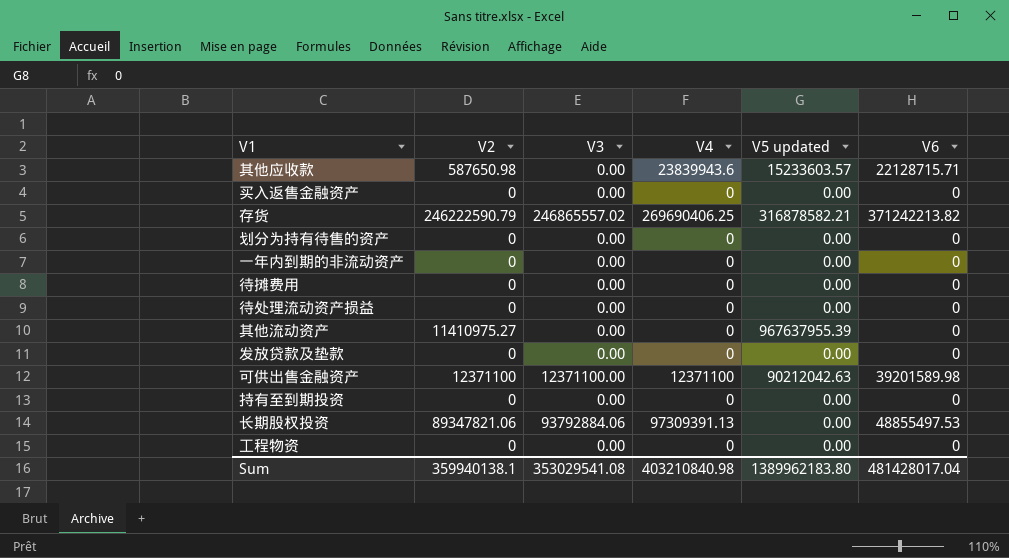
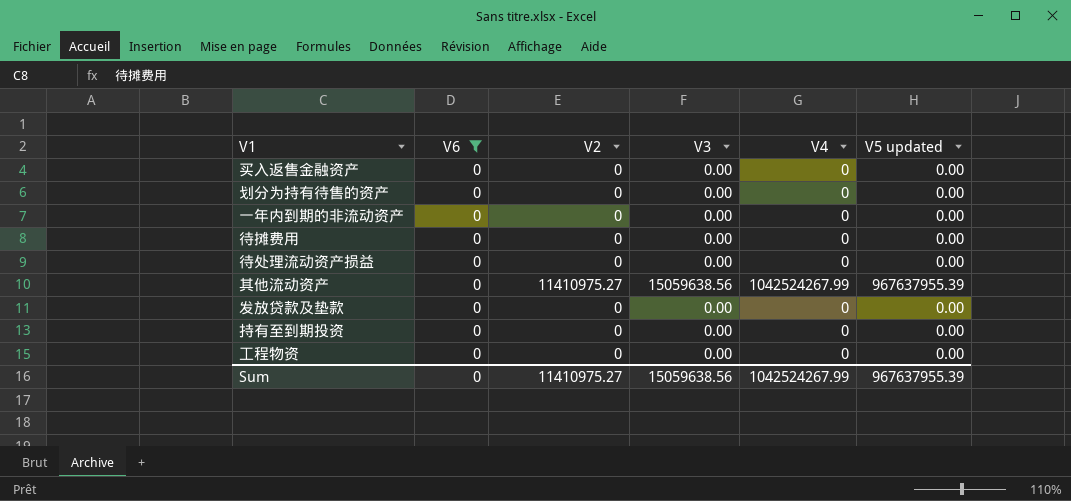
filter: none -> V6 = 0
column V6 | position: 6 -> 2
其他流动资产 | V3: 0.00 -> 15059638.56
其他流动资产 | V4: 0 -> 1042524267.99
Sum | V6: 481428017.04 -> 0
Sum | V2: 359940138.1 -> 11410975.27
Sum | V3: 353029541.08 -> 15059638.56
Sum | V4: 403210840.98 -> 1042524267.99
Sum | V5 updated: 1389962183.80 -> 967637955.39

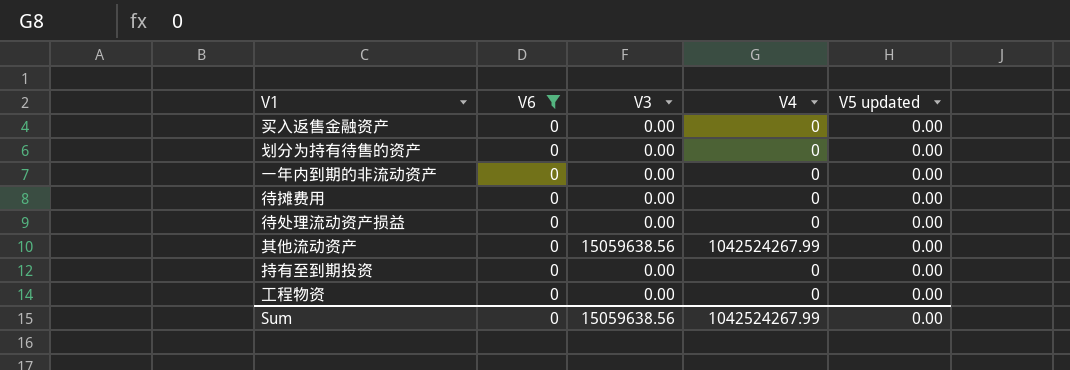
column V2 | position: 3 -> none
row 发放贷款及垫款: 0 | 0 | 0.00 | 0 | 0.00 -> none
其他流动资产 | V5 updated: 967637955.39 -> 0.00
Sum | V5 updated: 967637955.39 -> 0.00

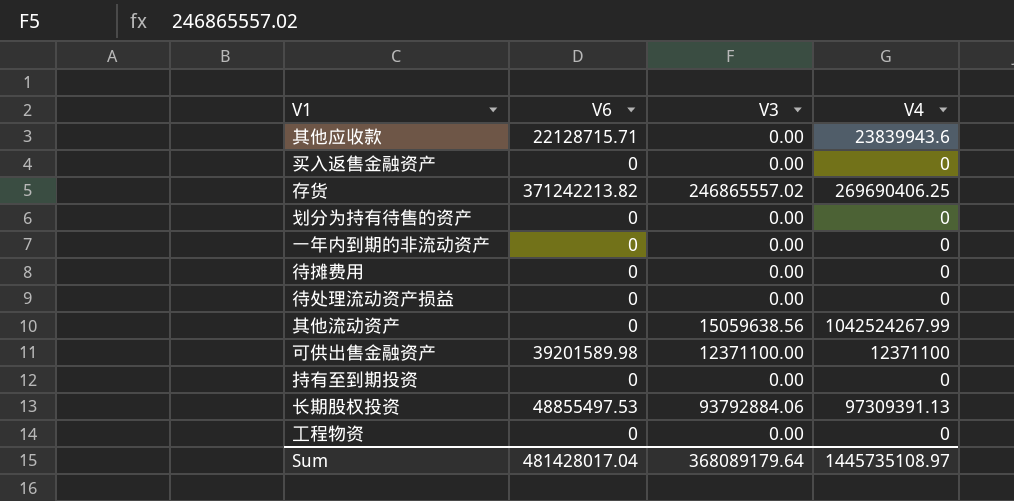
filter: V6 = 0 -> none
column V5 updated | position: 5 -> none
Sum | V6: 0 -> 481428017.04
Sum | V3: 15059638.56 -> 368089179.64
Sum | V4: 1042524267.99 -> 1445735108.97

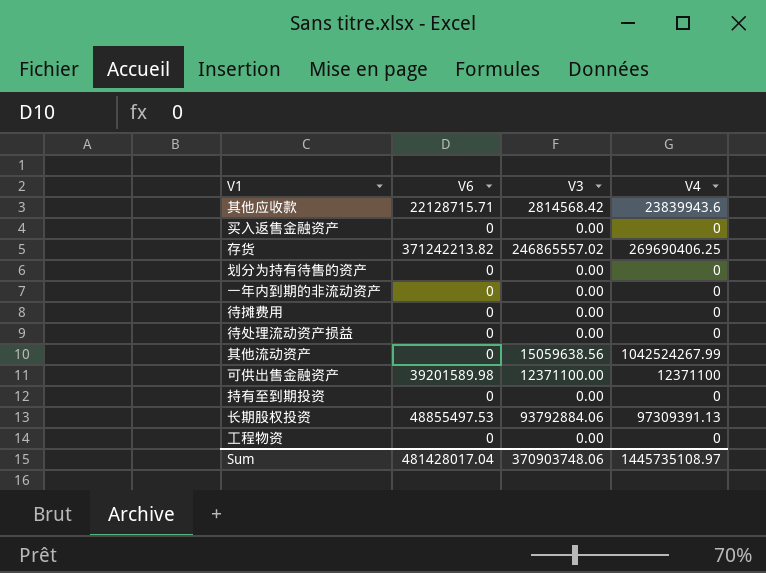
其他应收款 | V3: 0.00 -> 2814568.42
Sum | V3: 368089179.64 -> 370903748.06

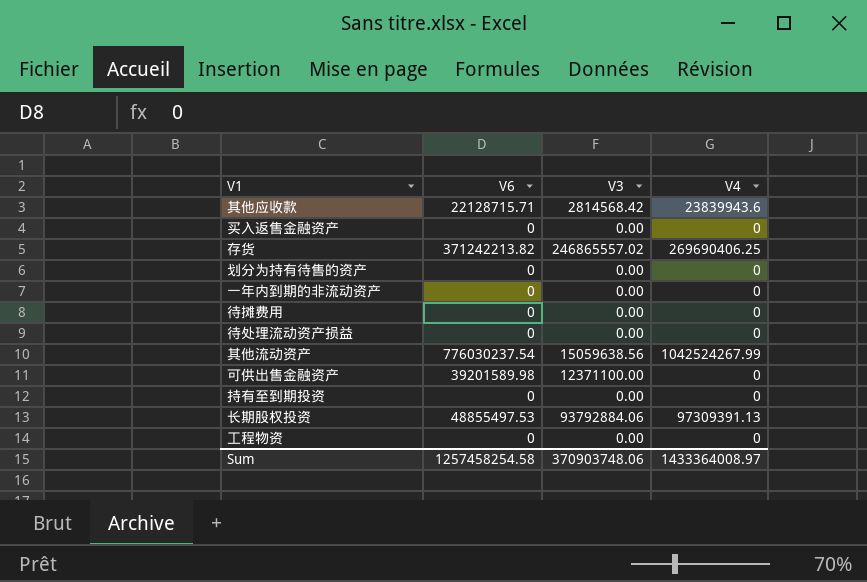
其他流动资产 | V6: 0 -> 776030237.54
可供出售金融资产 | V4: 12371100 -> 0
Sum | V6: 481428017.04 -> 1257458254.58
Sum | V4: 1445735108.97 -> 1433364008.97

